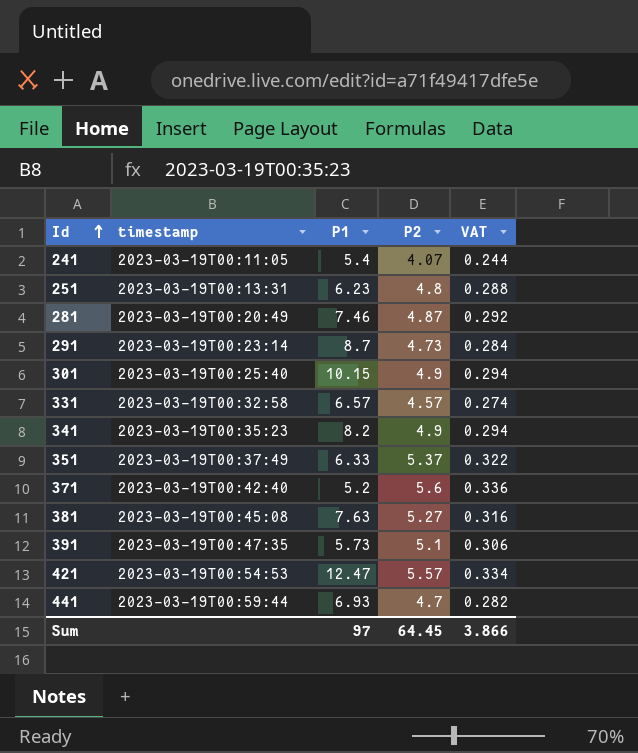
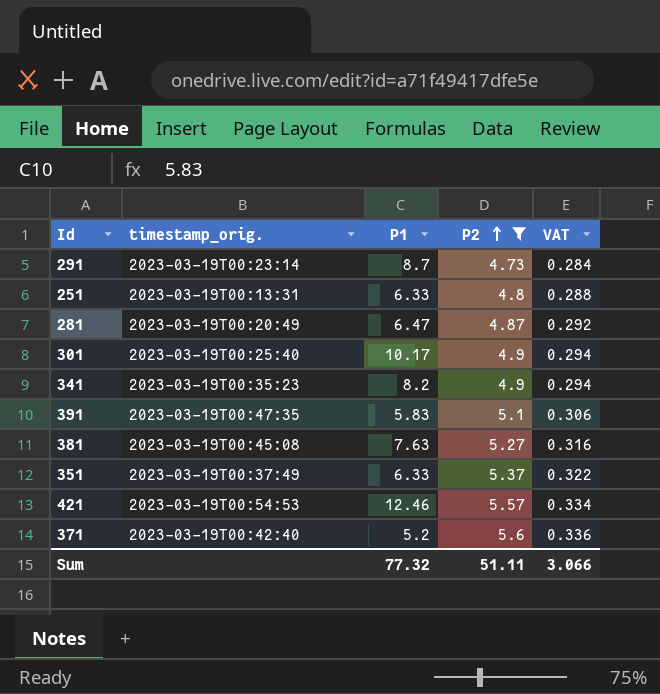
filter: none -> P2 >= 4.73
row order: Id ascending -> P2 ascending
column name: timestamp -> timestamp_orig.
251 | P1: 6.23 -> 6.33
281 | P1: 7.46 -> 6.47
301 | P1: 10.15 -> 10.17
391 | P1: 5.73 -> 5.83
421 | P1: 12.47 -> 12.46
Sum | P1: 97 -> 77.32
Sum | P2: 64.45 -> 51.11
Sum | VAT: 3.866 -> 3.066

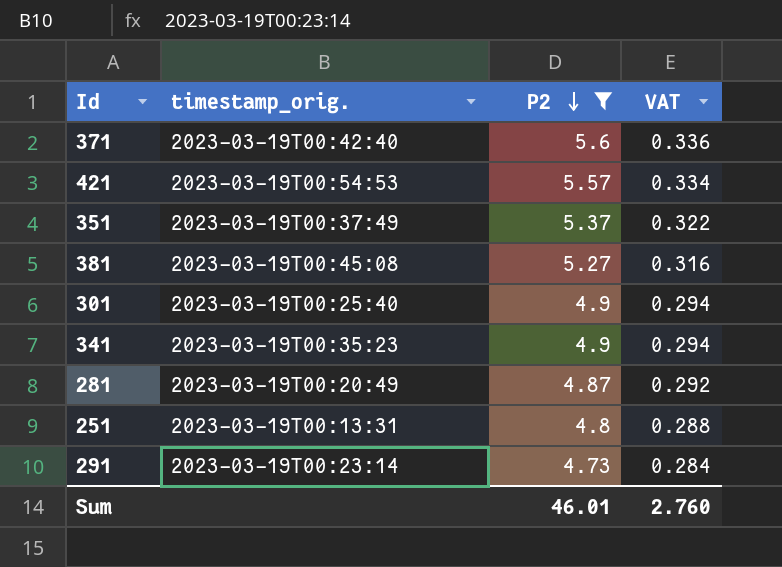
row order: P2 ascending -> P2 descending
column P1 | position: 3 -> none
row 391: 2023-03-19T00:47:35 | 5.83 | 5.1 | 0.306 -> none
Sum | P2: 51.11 -> 46.01
Sum | VAT: 3.066 -> 2.760

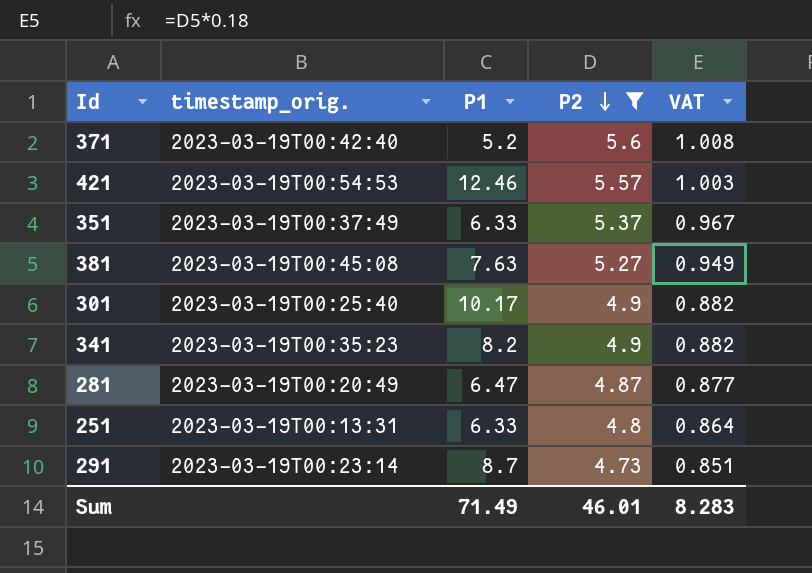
column P1 | position: none -> 3
column VAT | formula: [P2] * 0.06 -> [P2] * 0.18
Sum | VAT: 2.760 -> 8.283

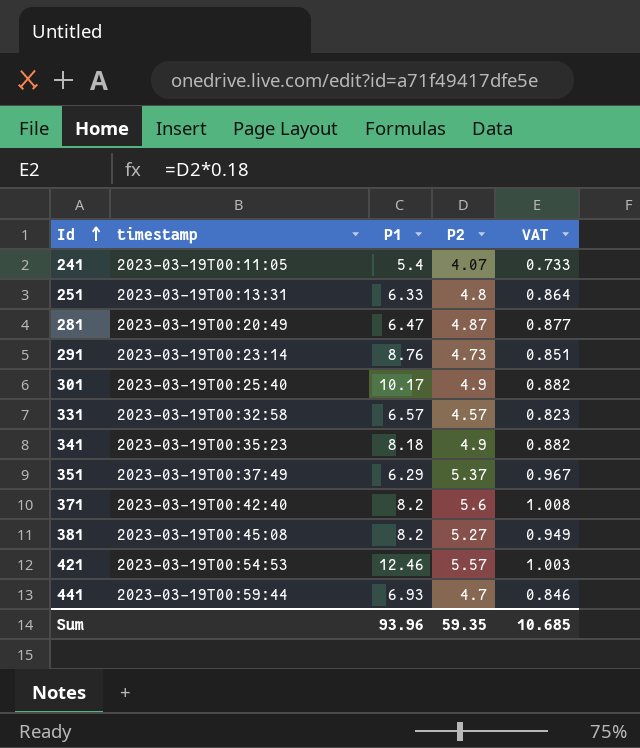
filter: P2 >= 4.73 -> none
row order: P2 descending -> Id ascending
column name: timestamp_orig. -> timestamp
291 | P1: 8.7 -> 8.76
341 | P1: 8.2 -> 8.18
351 | P1: 6.33 -> 6.29
371 | P1: 5.2 -> 8.2
381 | P1: 7.63 -> 8.2
Sum | P1: 71.49 -> 93.96
Sum | P2: 46.01 -> 59.35
Sum | VAT: 8.283 -> 10.685

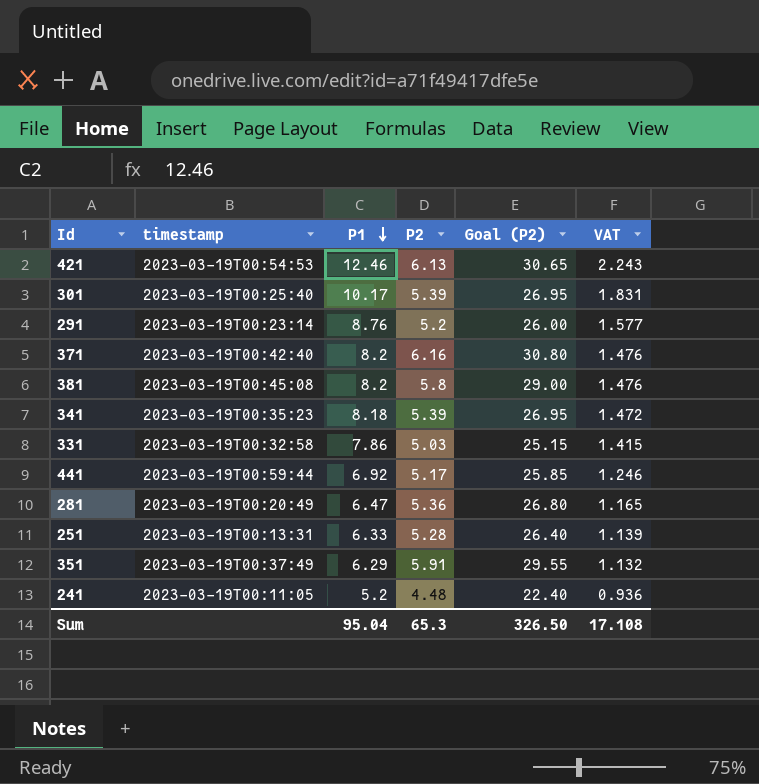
row order: Id ascending -> P1 descending
column Goal (P2) | formula: none -> [P2] * 5
column VAT | formula: [P2] * 0.18 -> [P1] * 0.18
421 | P2: 5.57 -> 6.13
301 | P2: 4.9 -> 5.39
291 | P2: 4.73 -> 5.2
371 | P2: 5.6 -> 6.16
381 | P2: 5.27 -> 5.8
341 | P2: 4.9 -> 5.39
331 | P1: 6.57 -> 7.86
331 | P2: 4.57 -> 5.03
441 | P1: 6.93 -> 6.92
441 | P2: 4.7 -> 5.17
281 | P2: 4.87 -> 5.36
251 | P2: 4.8 -> 5.28
351 | P2: 5.37 -> 5.91
241 | P1: 5.4 -> 5.2
241 | P2: 4.07 -> 4.48
Sum | P1: 93.96 -> 95.04
Sum | P2: 59.35 -> 65.3
Sum | VAT: 10.685 -> 17.108

